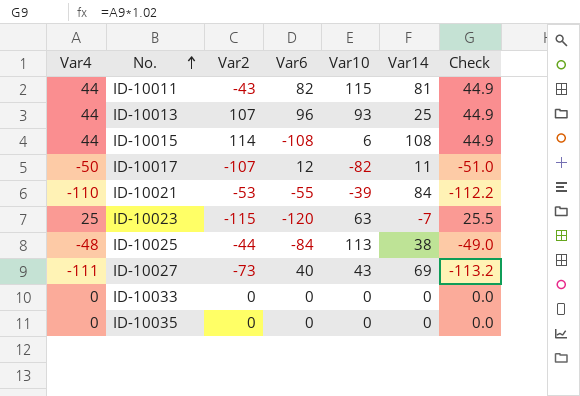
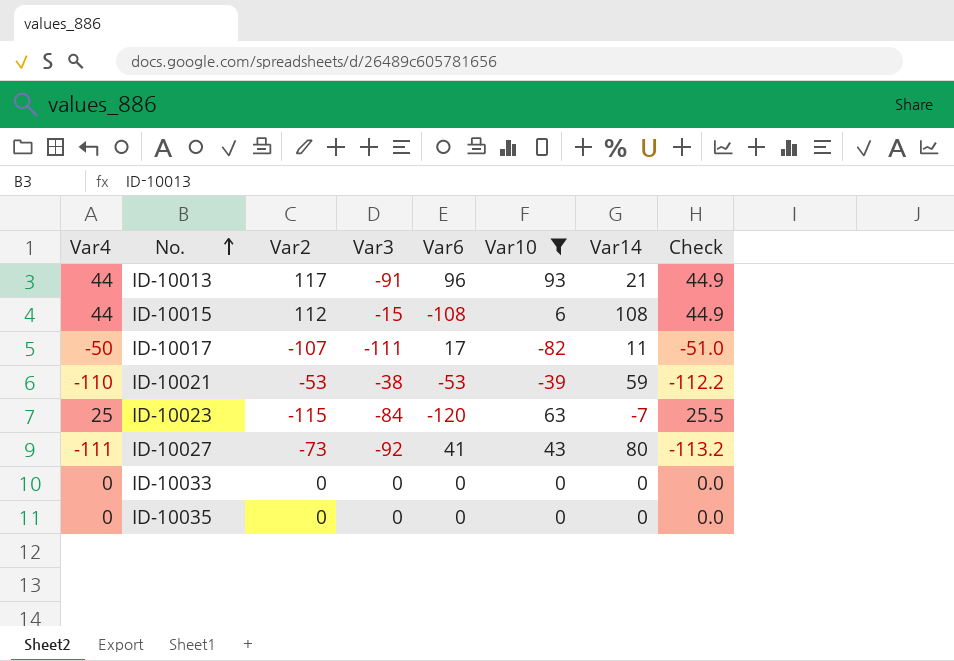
filter: none -> Var10 <= 93
column Var3 | position: none -> 4
ID-10013 | Var2: 107 -> 117
ID-10013 | Var14: 25 -> 21
ID-10015 | Var2: 114 -> 112
ID-10017 | Var6: 12 -> 17
ID-10021 | Var6: -55 -> -53
ID-10021 | Var14: 84 -> 59
ID-10027 | Var6: 40 -> 41
ID-10027 | Var14: 69 -> 80

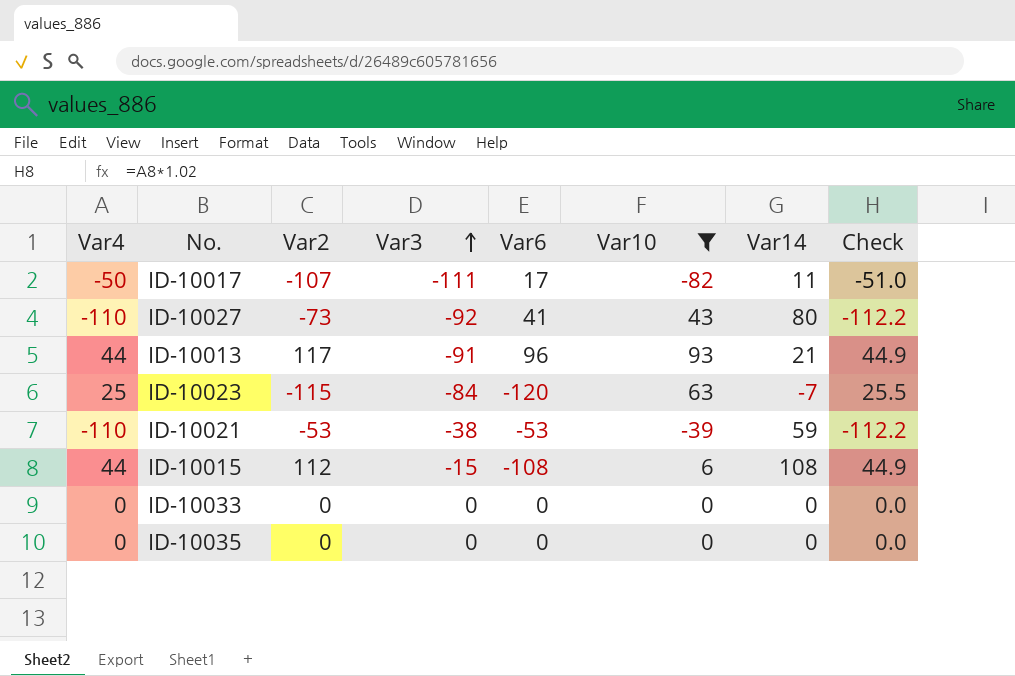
row order: No. ascending -> Var3 ascending
ID-10027 | Var4: -111 -> -110
ID-10027 | Check: -113.2 -> -112.2

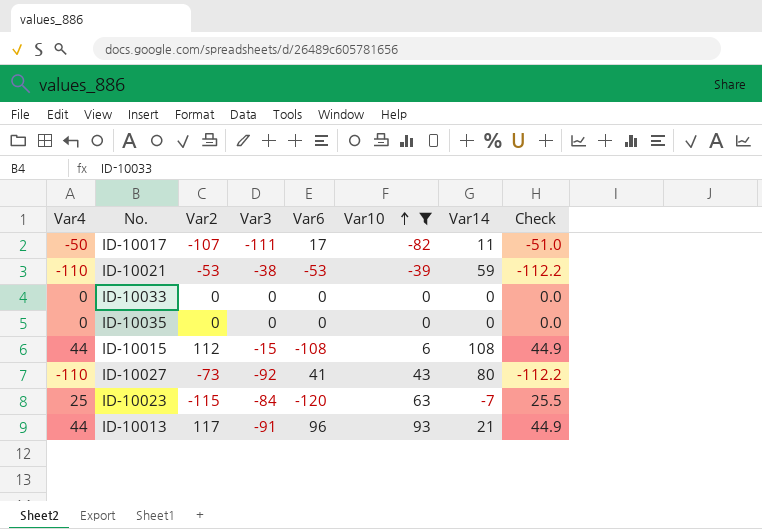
row order: Var3 ascending -> Var10 ascending

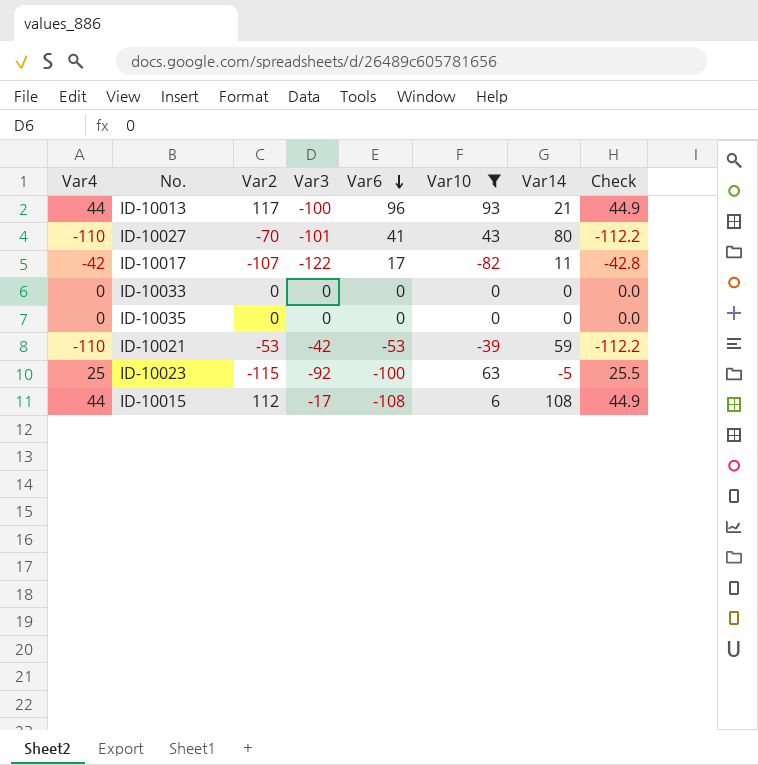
row order: Var10 ascending -> Var6 descending
ID-10013 | Var3: -91 -> -100
ID-10027 | Var2: -73 -> -70
ID-10027 | Var3: -92 -> -101
ID-10017 | Var4: -50 -> -42
ID-10017 | Var3: -111 -> -122
ID-10017 | Check: -51.0 -> -42.8
ID-10021 | Var3: -38 -> -42
ID-10023 | Var3: -84 -> -92
ID-10023 | Var6: -120 -> -100
ID-10023 | Var14: -7 -> -5
ID-10015 | Var3: -15 -> -17

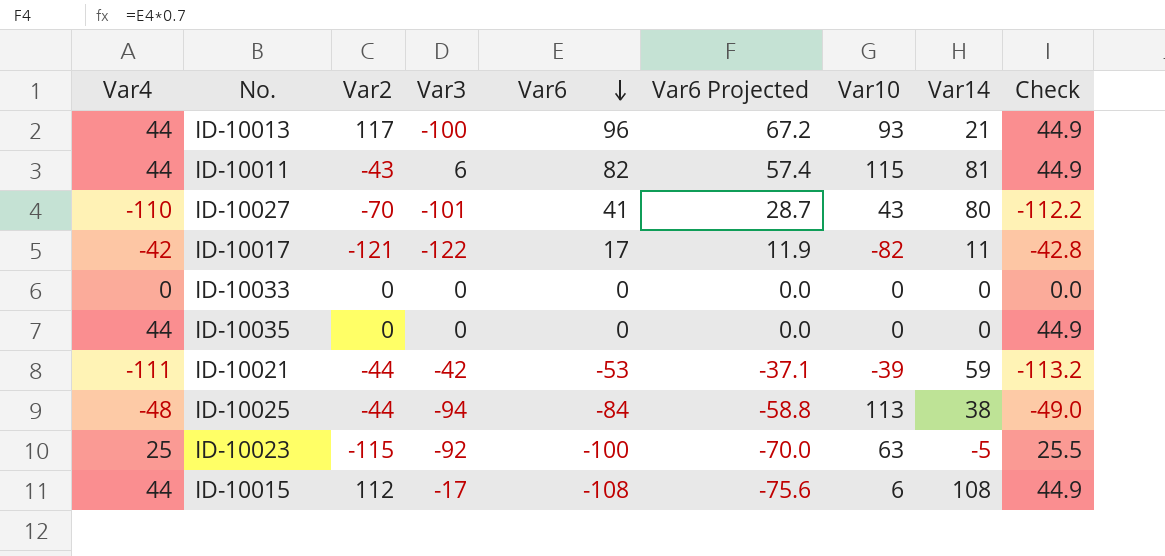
filter: Var10 <= 93 -> none
column Var6 Projected | formula: none -> [Var6] * 0.7
ID-10017 | Var2: -107 -> -121
ID-10035 | Var4: 0 -> 44
ID-10035 | Check: 0.0 -> 44.9
ID-10021 | Var4: -110 -> -111
ID-10021 | Var2: -53 -> -44
ID-10021 | Check: -112.2 -> -113.2

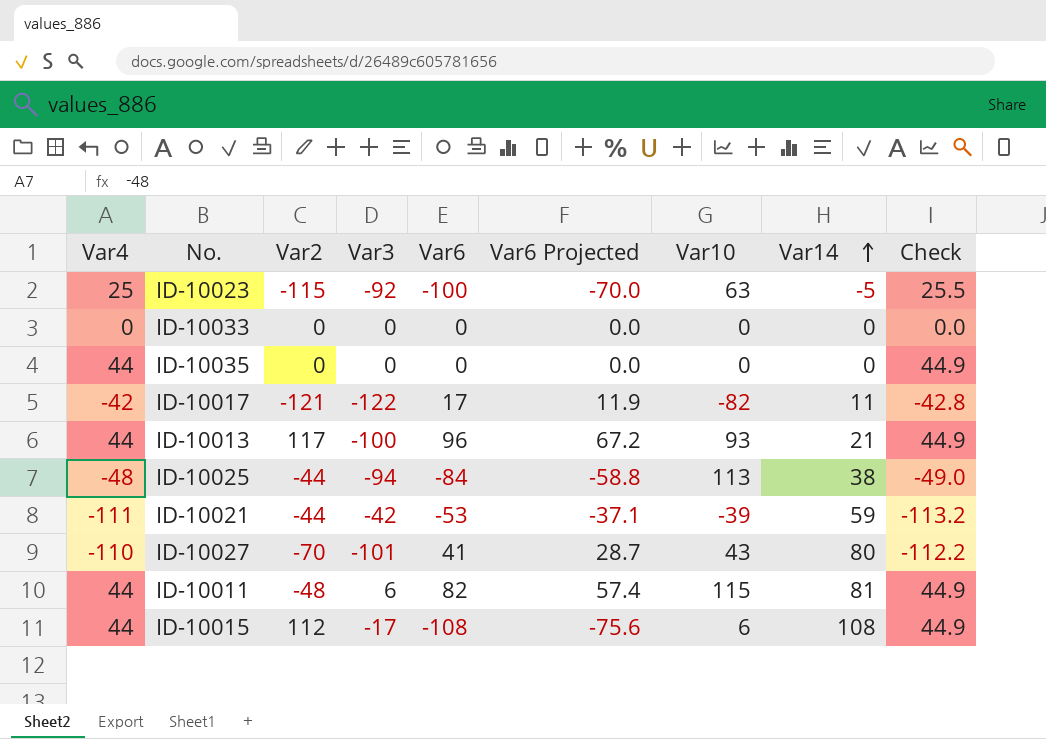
row order: Var6 descending -> Var14 ascending
ID-10011 | Var2: -43 -> -48

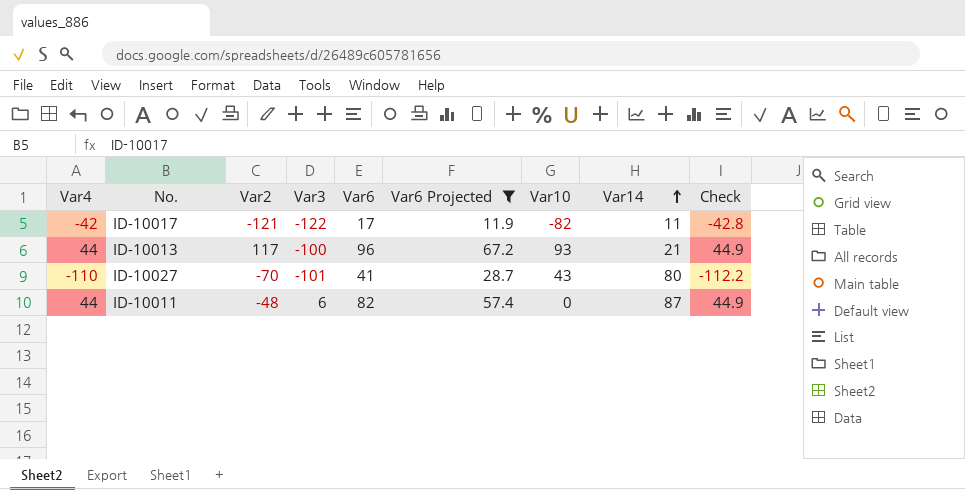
filter: none -> Var6 Projected >= 11.9
ID-10011 | Var10: 115 -> 0
ID-10011 | Var14: 81 -> 87

